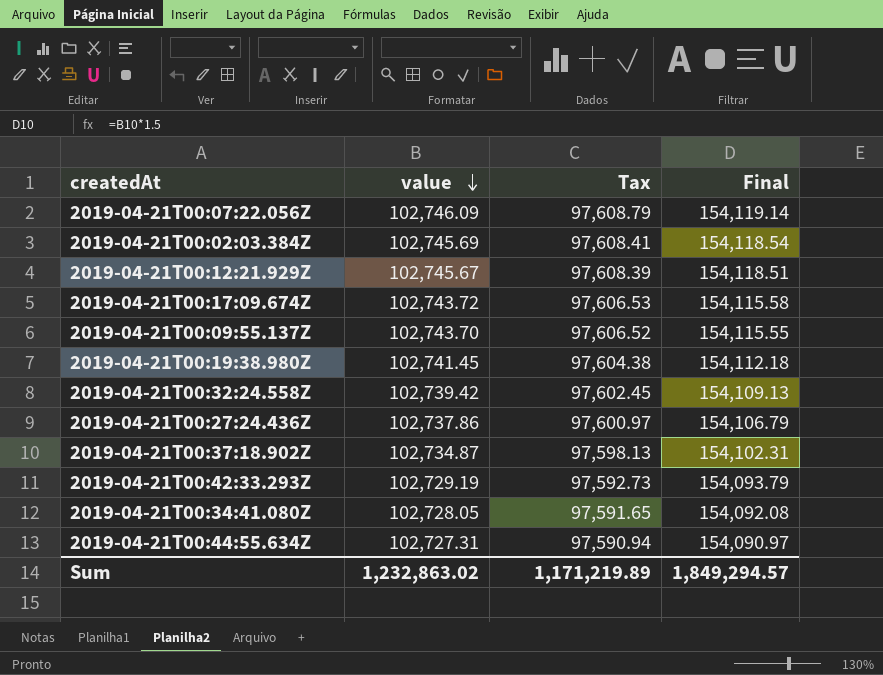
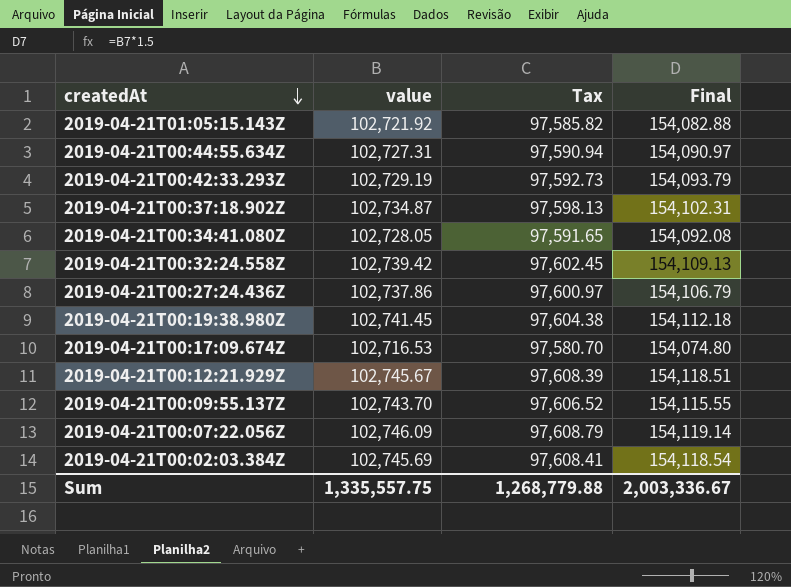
row order: value descending -> createdAt descending
row 2019-04-21T01:05:15.143Z: none -> 102,721.92 | 97,585.82 | 154,082.88
2019-04-21T00:17:09.674Z | value: 102,743.72 -> 102,716.53
2019-04-21T00:17:09.674Z | Tax: 97,606.53 -> 97,580.70
2019-04-21T00:17:09.674Z | Final: 154,115.58 -> 154,074.80
Sum | value: 1,232,863.02 -> 1,335,557.75
Sum | Tax: 1,171,219.89 -> 1,268,779.88
Sum | Final: 1,849,294.57 -> 2,003,336.67

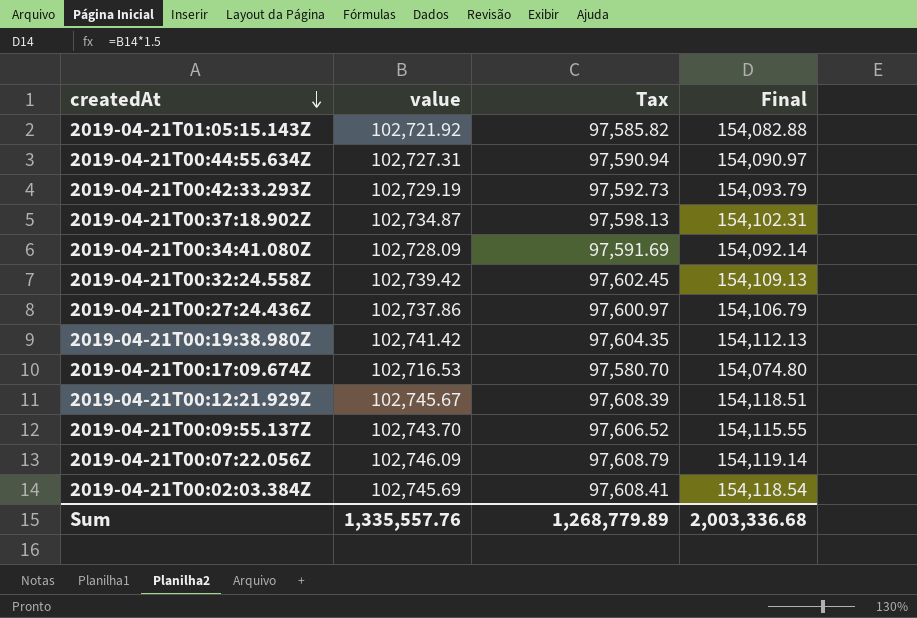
2019-04-21T00:34:41.080Z | value: 102,728.05 -> 102,728.09
2019-04-21T00:34:41.080Z | Tax: 97,591.65 -> 97,591.69
2019-04-21T00:34:41.080Z | Final: 154,092.08 -> 154,092.14
2019-04-21T00:19:38.980Z | value: 102,741.45 -> 102,741.42
2019-04-21T00:19:38.980Z | Tax: 97,604.38 -> 97,604.35
2019-04-21T00:19:38.980Z | Final: 154,112.18 -> 154,112.13
Sum | value: 1,335,557.75 -> 1,335,557.76
Sum | Tax: 1,268,779.88 -> 1,268,779.89
Sum | Final: 2,003,336.67 -> 2,003,336.68

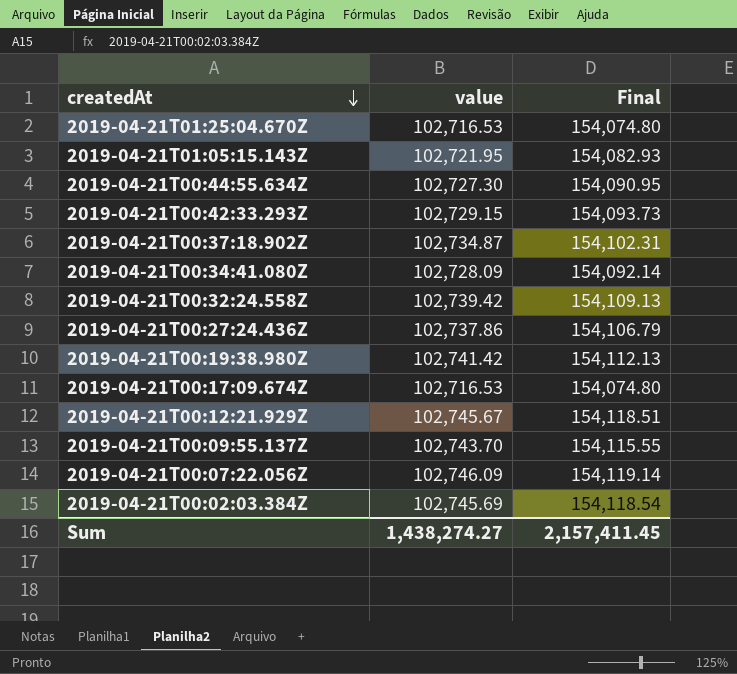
column Tax | formula: [value] * 0.95 -> none
row 2019-04-21T01:25:04.670Z: none -> 102,716.53 | 154,074.80
2019-04-21T01:05:15.143Z | value: 102,721.92 -> 102,721.95
2019-04-21T01:05:15.143Z | Final: 154,082.88 -> 154,082.93
2019-04-21T00:44:55.634Z | value: 102,727.31 -> 102,727.30
2019-04-21T00:44:55.634Z | Final: 154,090.97 -> 154,090.95
2019-04-21T00:42:33.293Z | value: 102,729.19 -> 102,729.15
2019-04-21T00:42:33.293Z | Final: 154,093.79 -> 154,093.73
Sum | value: 1,335,557.76 -> 1,438,274.27
Sum | Final: 2,003,336.68 -> 2,157,411.45

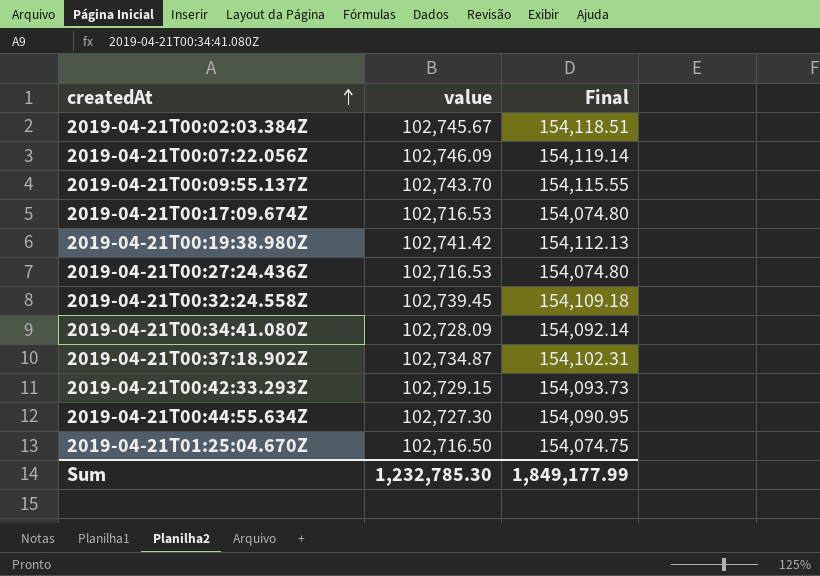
row order: createdAt descending -> createdAt ascending
row 2019-04-21T01:05:15.143Z: 102,721.95 | 154,082.93 -> none
row 2019-04-21T00:12:21.929Z: 102,745.67 | 154,118.51 -> none
2019-04-21T00:02:03.384Z | value: 102,745.69 -> 102,745.67
2019-04-21T00:02:03.384Z | Final: 154,118.54 -> 154,118.51
2019-04-21T00:27:24.436Z | value: 102,737.86 -> 102,716.53
2019-04-21T00:27:24.436Z | Final: 154,106.79 -> 154,074.80
2019-04-21T00:32:24.558Z | value: 102,739.42 -> 102,739.45
2019-04-21T00:32:24.558Z | Final: 154,109.13 -> 154,109.18
2019-04-21T01:25:04.670Z | value: 102,716.53 -> 102,716.50
2019-04-21T01:25:04.670Z | Final: 154,074.80 -> 154,074.75
Sum | value: 1,438,274.27 -> 1,232,785.30
Sum | Final: 2,157,411.45 -> 1,849,177.99

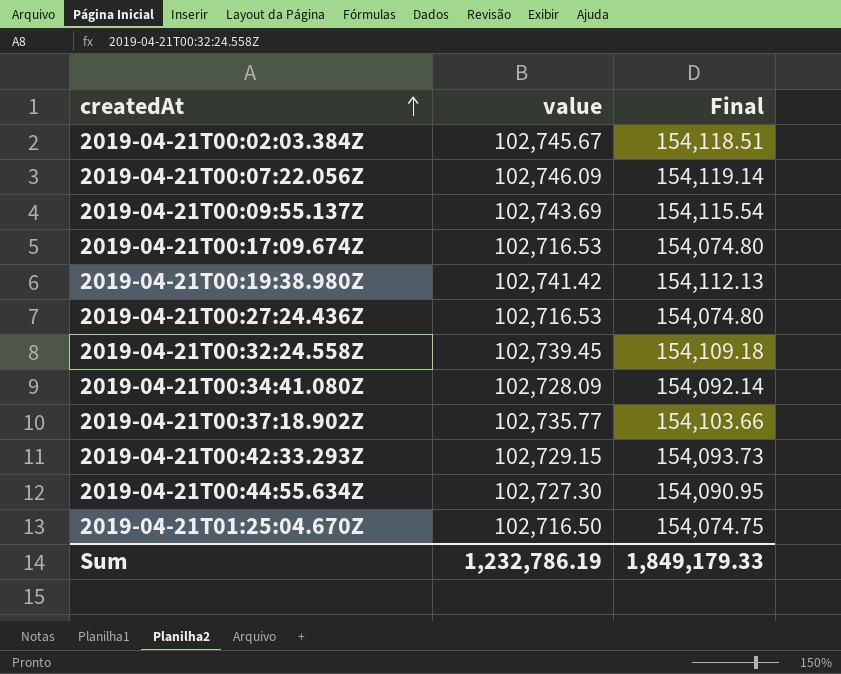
2019-04-21T00:09:55.137Z | value: 102,743.70 -> 102,743.69
2019-04-21T00:09:55.137Z | Final: 154,115.55 -> 154,115.54
2019-04-21T00:37:18.902Z | value: 102,734.87 -> 102,735.77
2019-04-21T00:37:18.902Z | Final: 154,102.31 -> 154,103.66
Sum | value: 1,232,785.30 -> 1,232,786.19
Sum | Final: 1,849,177.99 -> 1,849,179.33

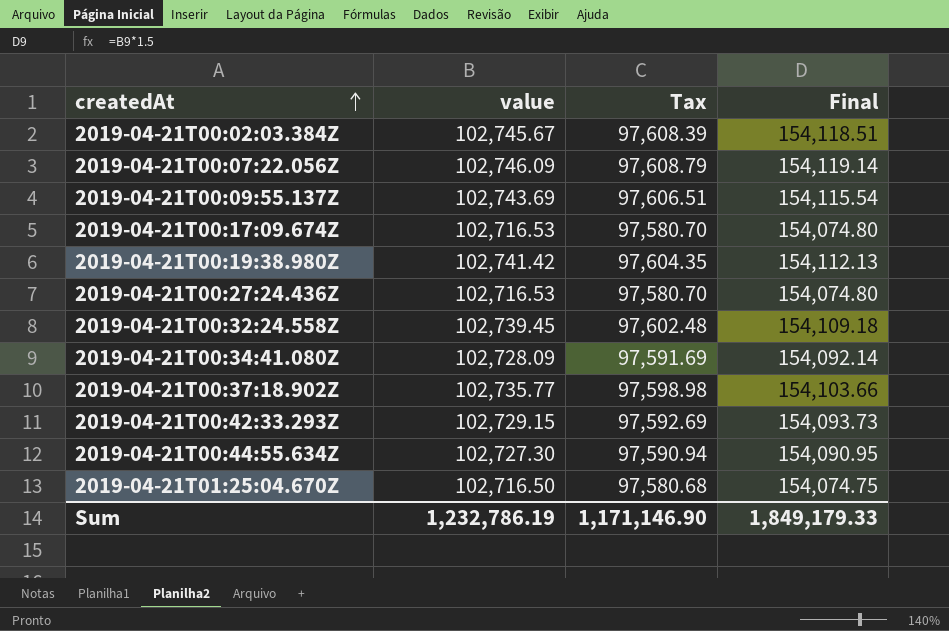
column Tax | formula: none -> [value] * 0.95

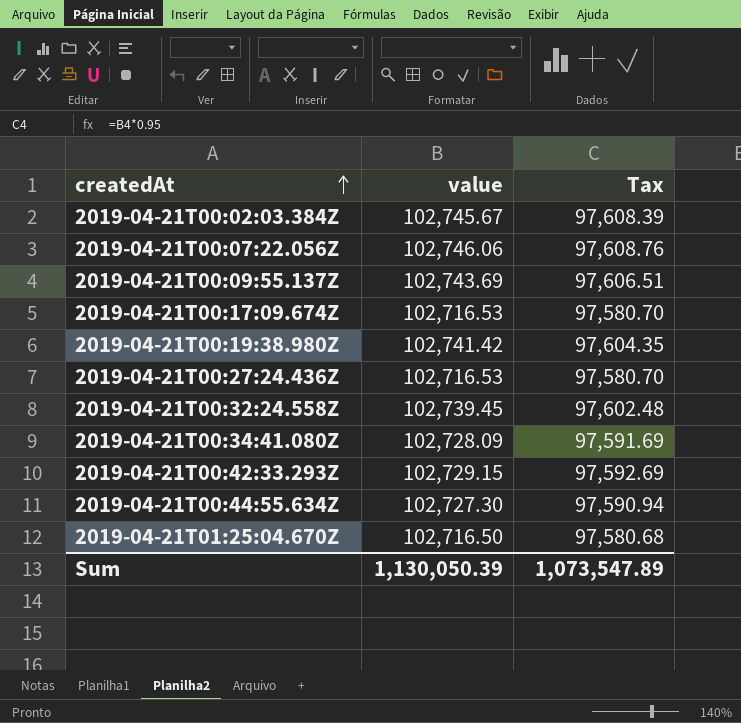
column Final | formula: [value] * 1.5 -> none
row 2019-04-21T00:37:18.902Z: 102,735.77 | 97,598.98 | 154,103.66 -> none
2019-04-21T00:07:22.056Z | value: 102,746.09 -> 102,746.06
2019-04-21T00:07:22.056Z | Tax: 97,608.79 -> 97,608.76
Sum | value: 1,232,786.19 -> 1,130,050.39
Sum | Tax: 1,171,146.90 -> 1,073,547.89

